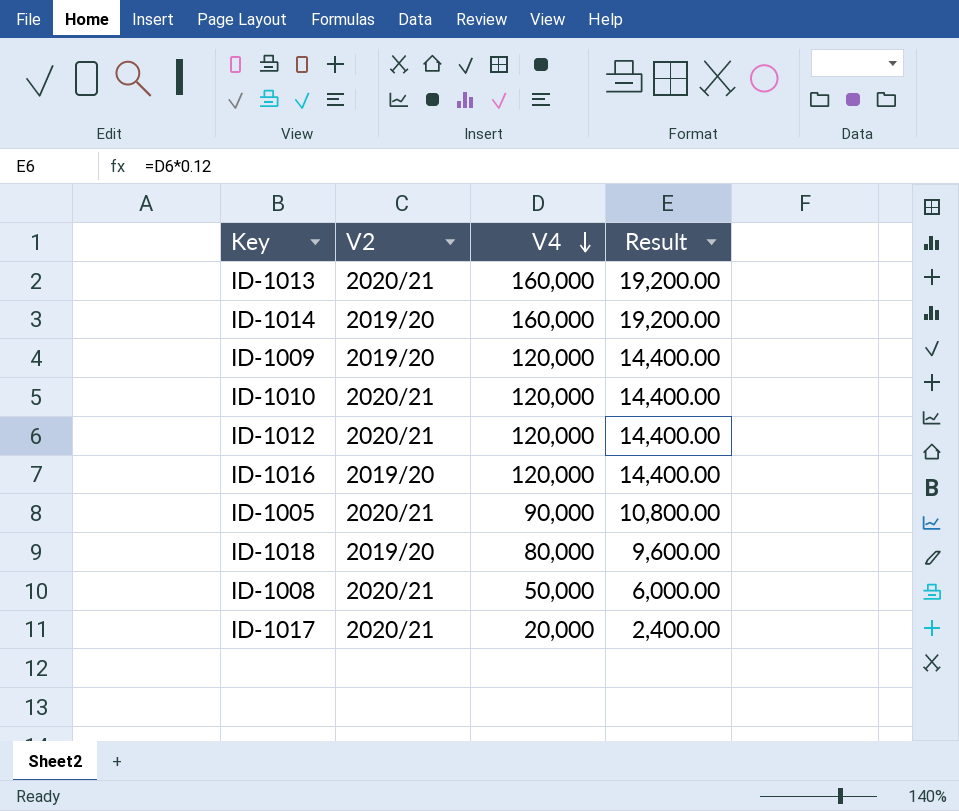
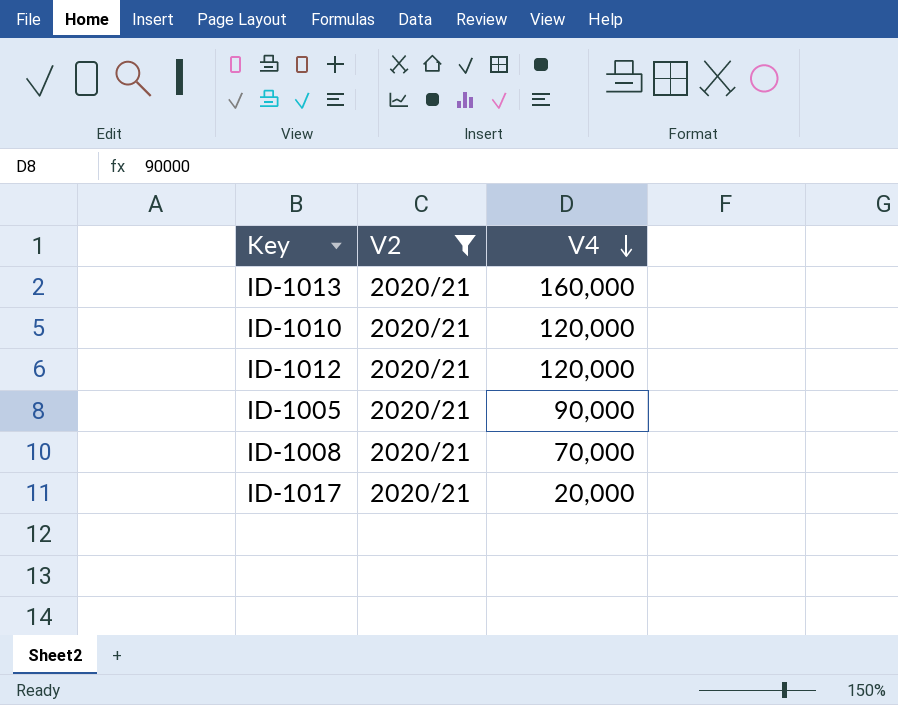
filter: none -> V2 = 2020/21
column Result | formula: [V4] * 0.12 -> none
ID-1008 | V4: 50,000 -> 70,000

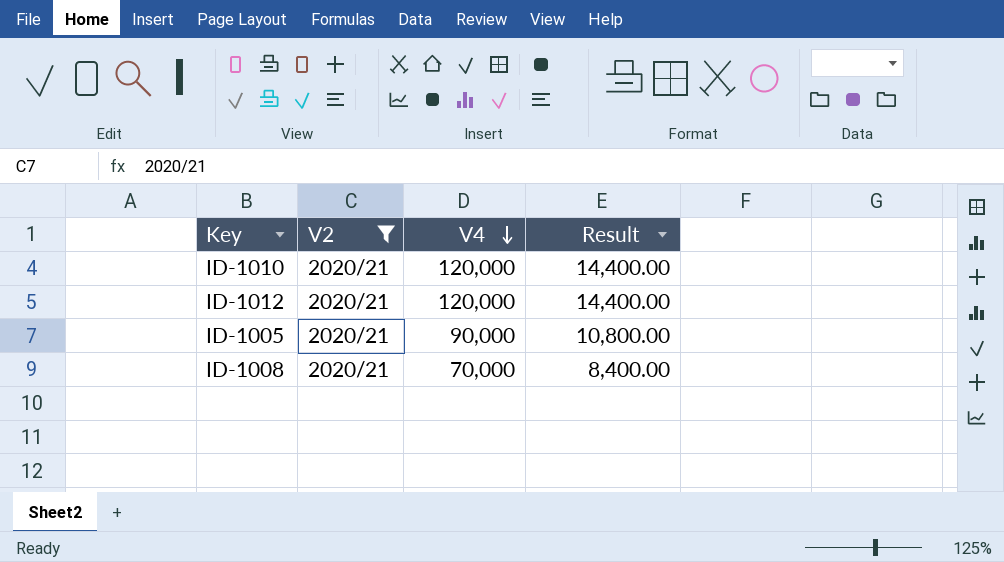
column Result | formula: none -> [V4] * 0.12
row ID-1013: 2020/21 | 160,000 -> none
row ID-1017: 2020/21 | 20,000 -> none

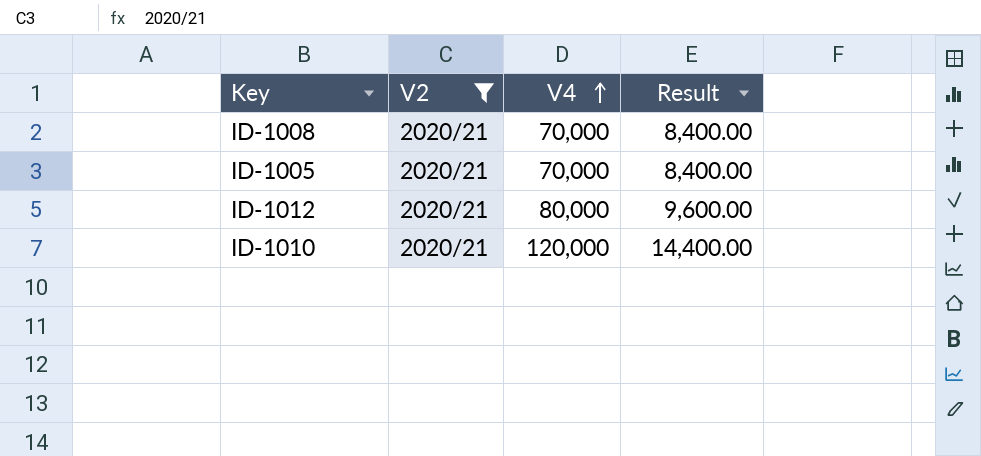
row order: V4 descending -> V4 ascending
ID-1005 | V4: 90,000 -> 70,000
ID-1005 | Result: 10,800.00 -> 8,400.00
ID-1012 | V4: 120,000 -> 80,000
ID-1012 | Result: 14,400.00 -> 9,600.00

